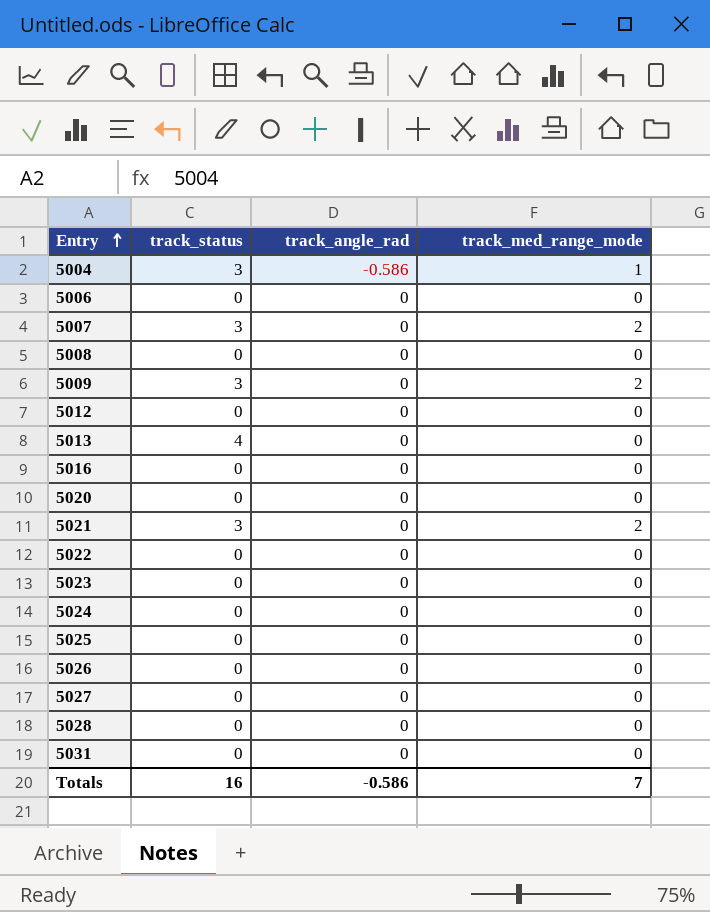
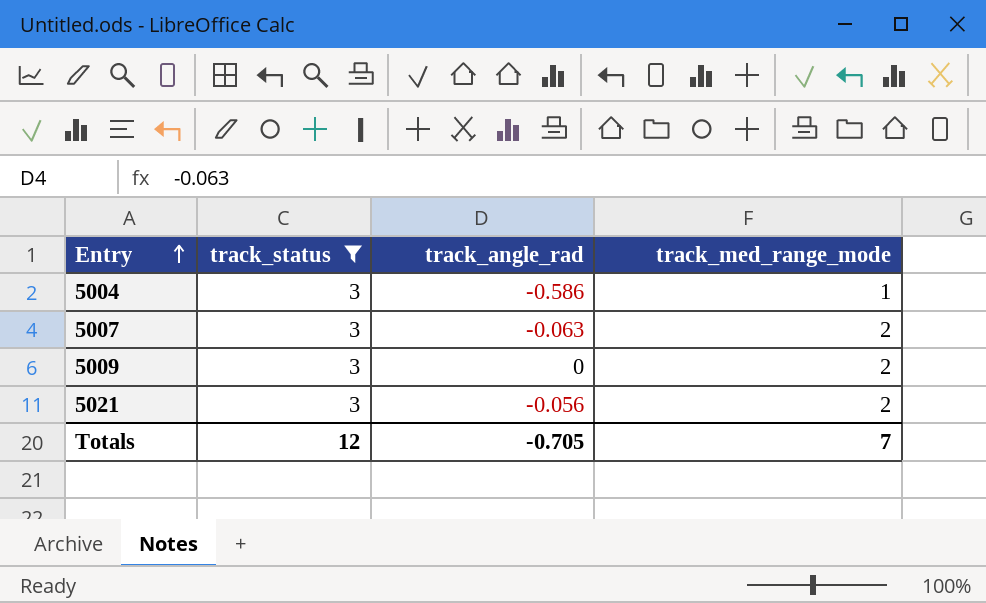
filter: none -> track_status = 3
5007 | track_angle_rad: 0 -> -0.063
5021 | track_angle_rad: 0 -> -0.056
Totals | track_status: 16 -> 12
Totals | track_angle_rad: -0.586 -> -0.705

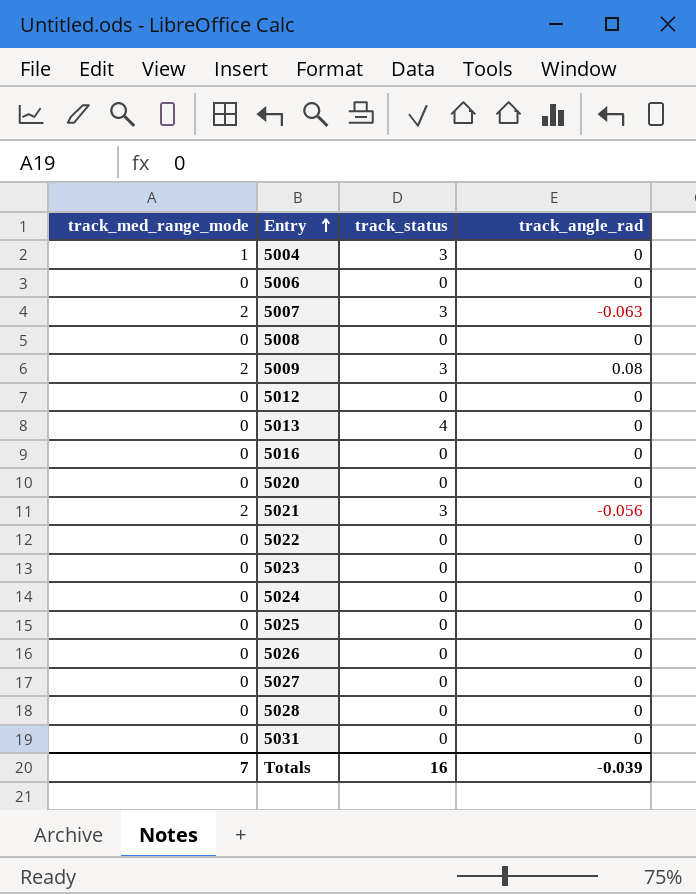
filter: track_status = 3 -> none
column track_med_range_mode | position: 4 -> 1
5004 | track_angle_rad: -0.586 -> 0
5009 | track_angle_rad: 0 -> 0.08
Totals | track_status: 12 -> 16
Totals | track_angle_rad: -0.705 -> -0.039

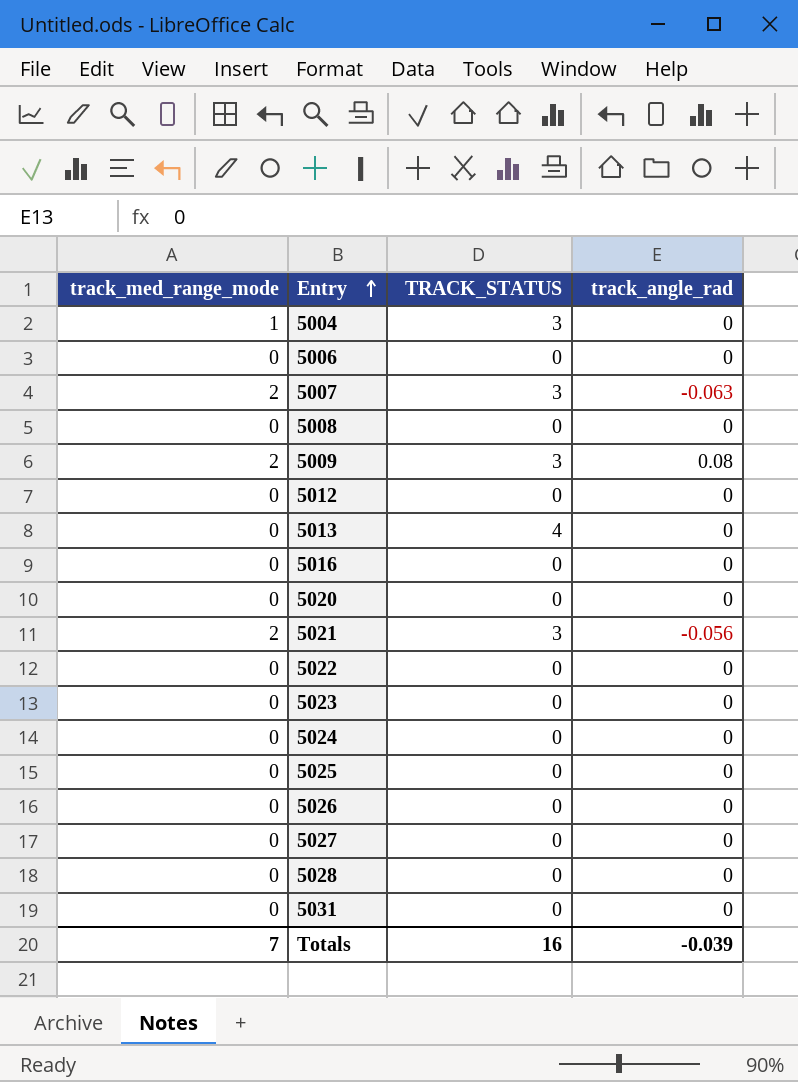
column name: track_status -> TRACK_STATUS

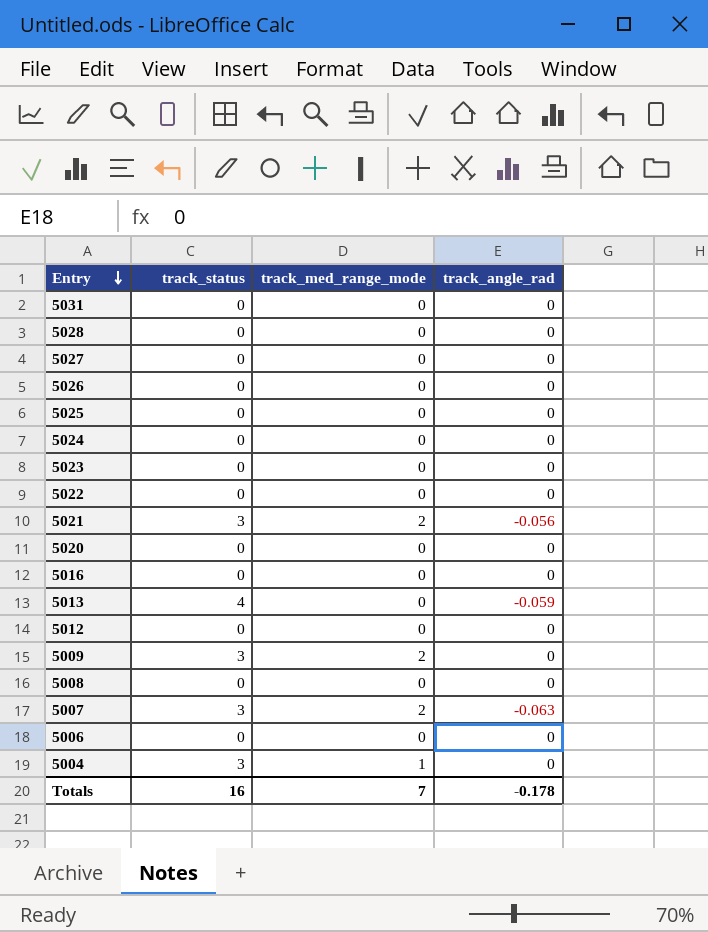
row order: Entry ascending -> Entry descending
column name: TRACK_STATUS -> track_status
column track_med_range_mode | position: 1 -> 3
5013 | track_angle_rad: 0 -> -0.059
5009 | track_angle_rad: 0.08 -> 0
Totals | track_angle_rad: -0.039 -> -0.178

